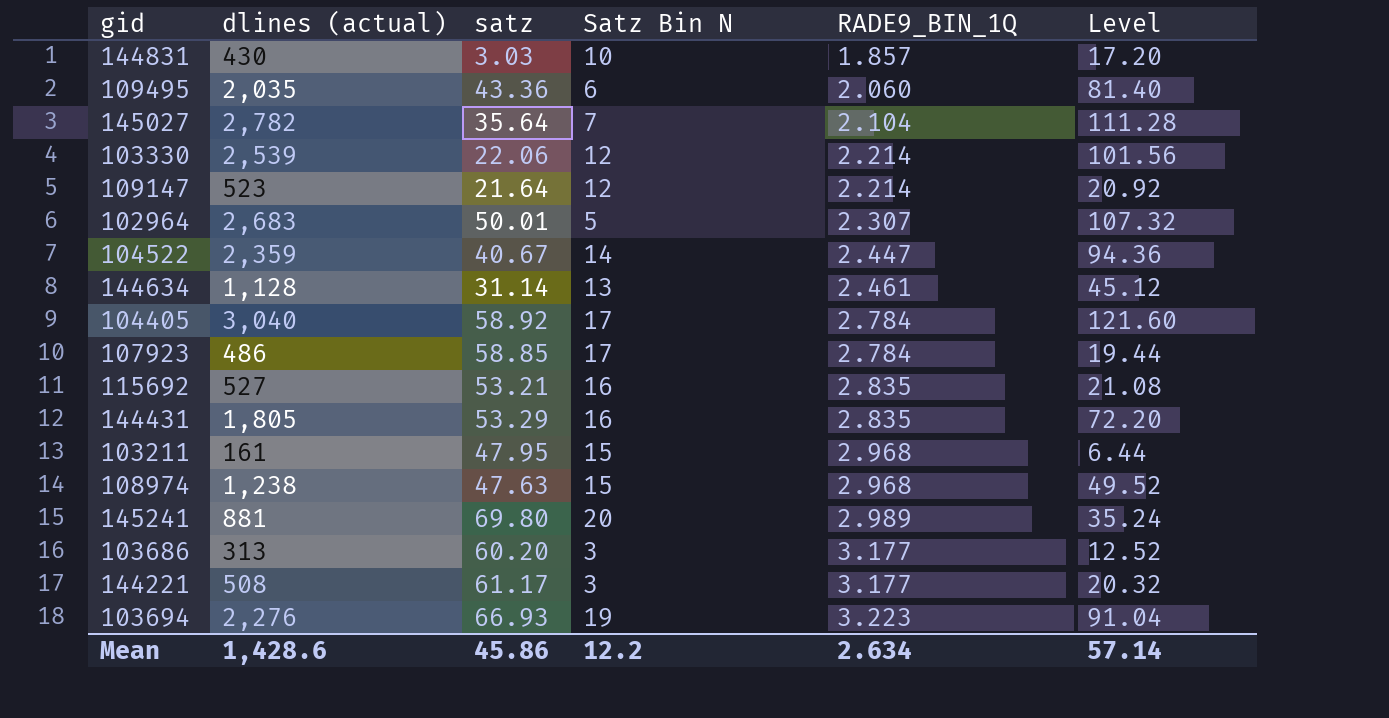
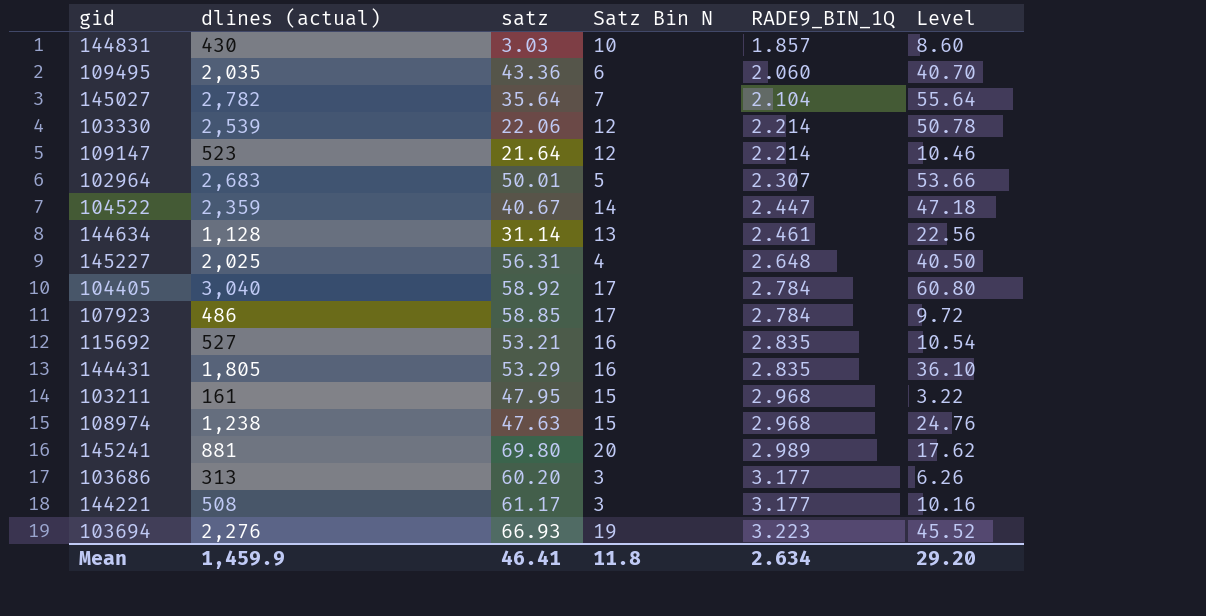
column Level | formula: [dlines (actual)] * 0.04 -> [dlines (actual)] * 0.02
row 145227: none -> 2,025 | 56.31 | 4 | 2.648 | 40.50
Mean | dlines (actual): 1,428.6 -> 1,459.9
Mean | satz: 45.86 -> 46.41
Mean | Satz Bin N: 12.2 -> 11.8
Mean | Level: 57.14 -> 29.20

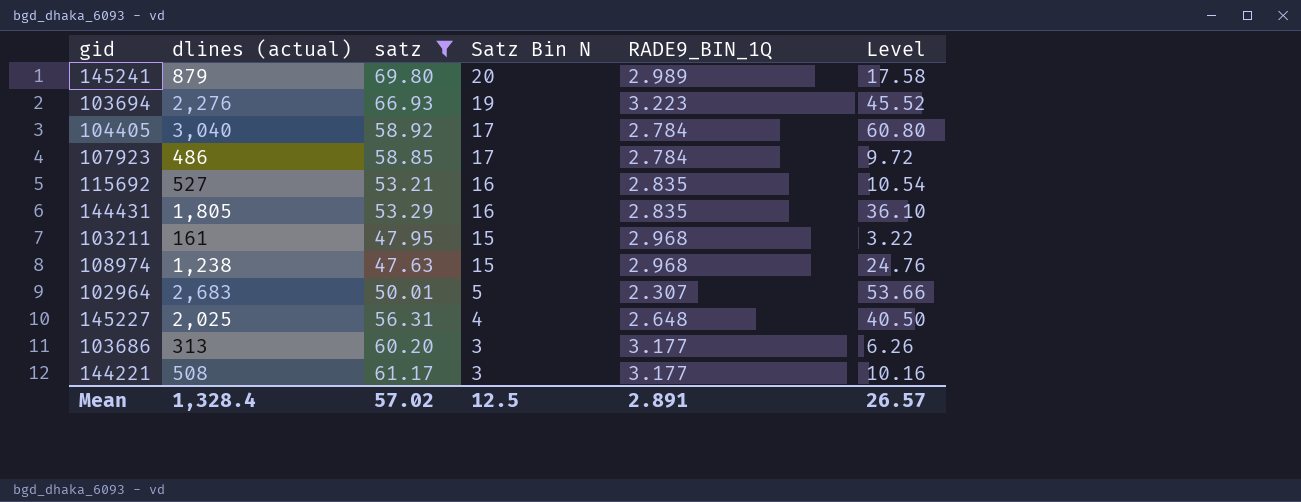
filter: none -> satz >= 47.63
row order: RADE9_BIN_1Q ascending -> Satz Bin N descending
145241 | dlines (actual): 881 -> 879
145241 | Level: 17.62 -> 17.58
Mean | dlines (actual): 1,459.9 -> 1,328.4
Mean | satz: 46.41 -> 57.02
Mean | Satz Bin N: 11.8 -> 12.5
Mean | RADE9_BIN_1Q: 2.634 -> 2.891
Mean | Level: 29.20 -> 26.57

